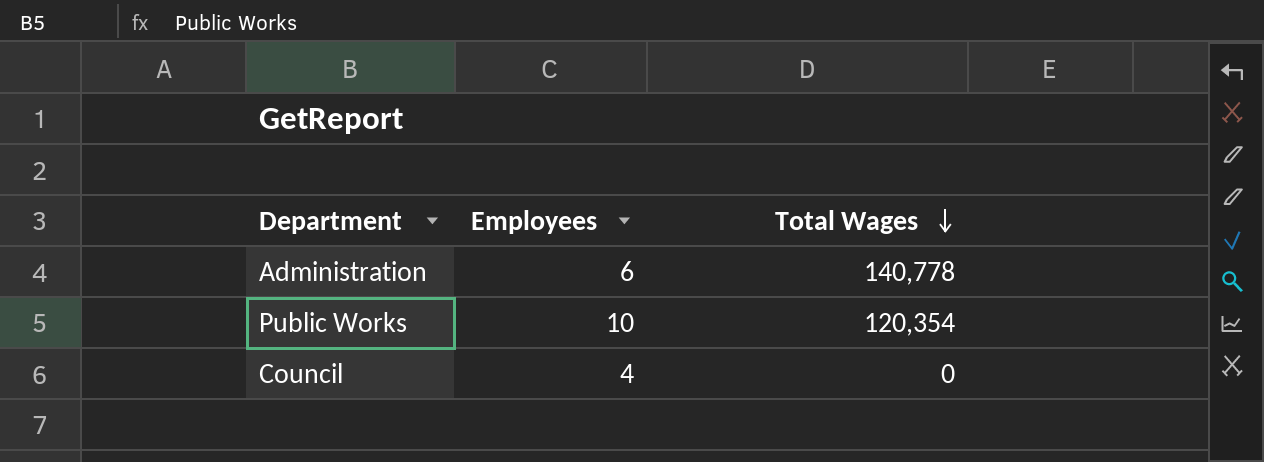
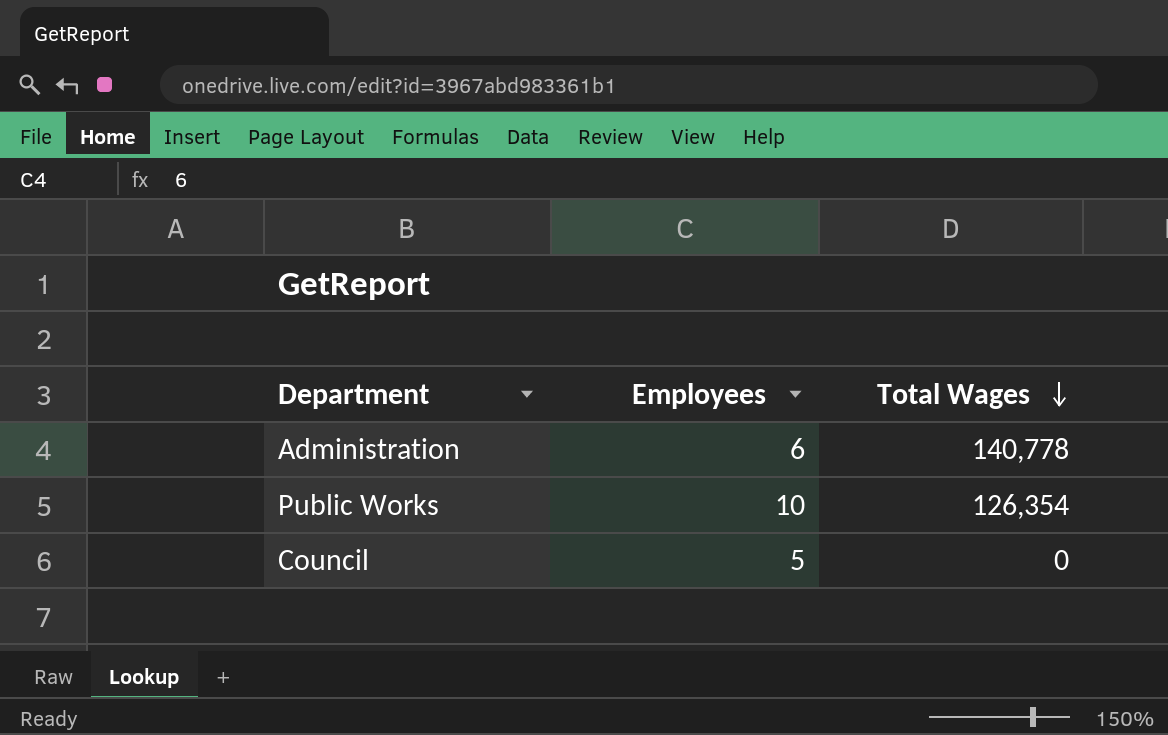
Public Works | Total Wages: 120,354 -> 126,354
Council | Employees: 4 -> 5

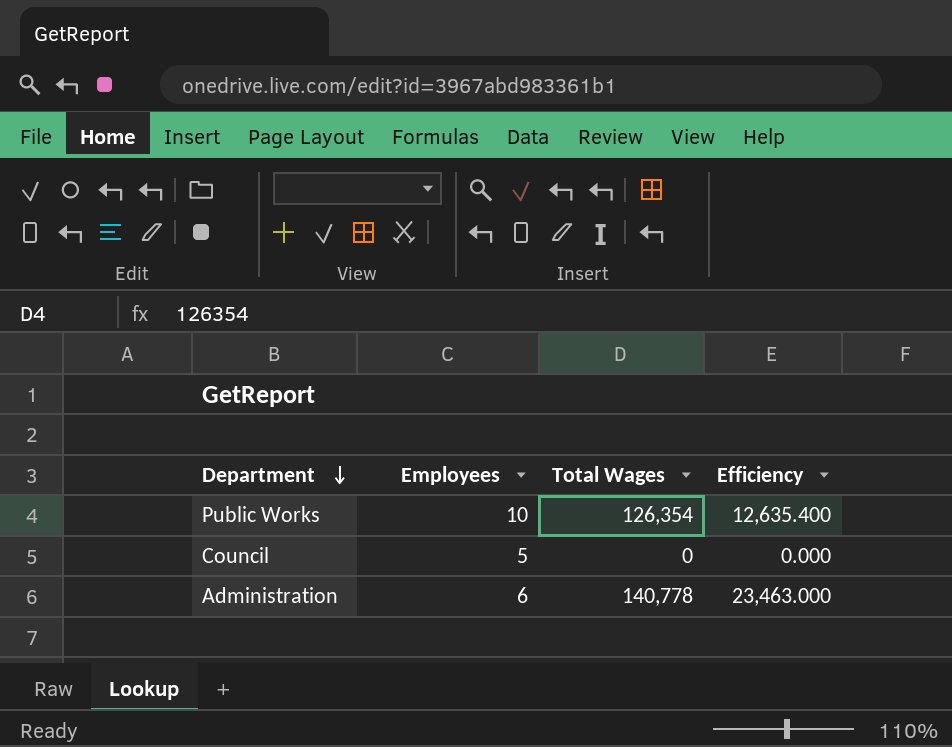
row order: Total Wages descending -> Department descending
column Efficiency | formula: none -> [Total Wages] / [Employees]

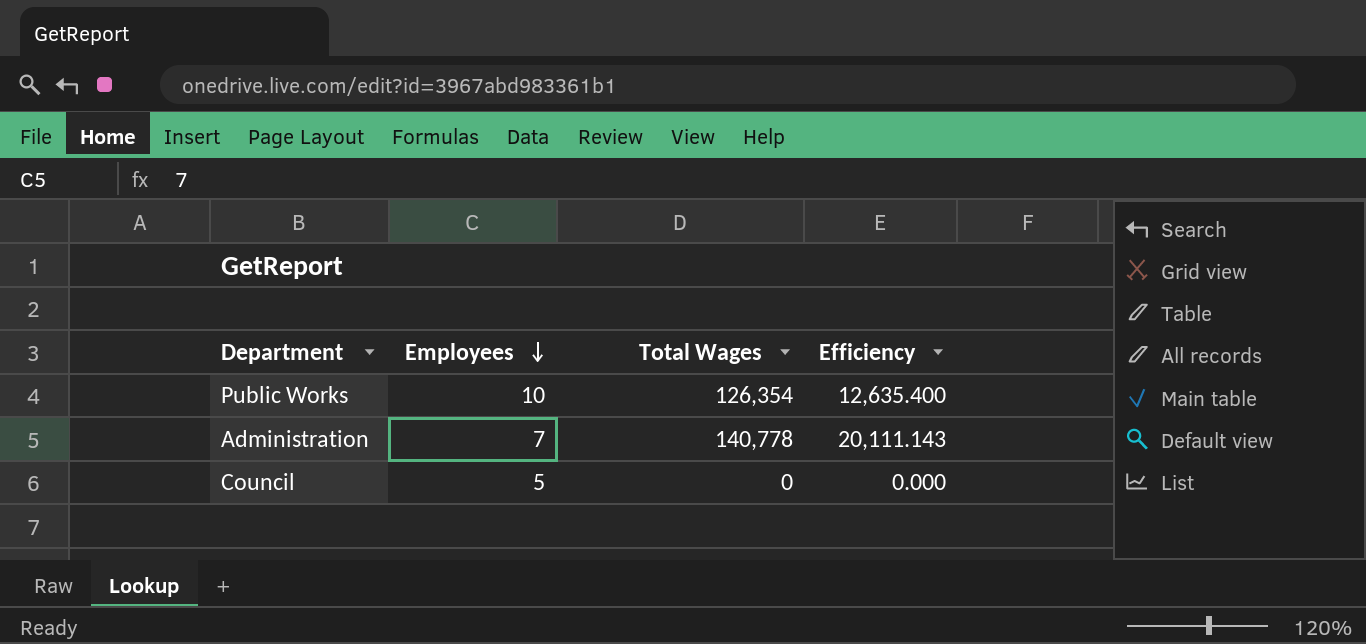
row order: Department descending -> Employees descending
Administration | Employees: 6 -> 7
Administration | Efficiency: 23,463.000 -> 20,111.143

